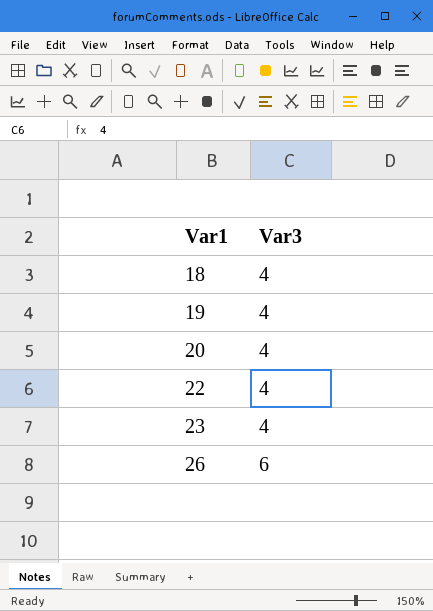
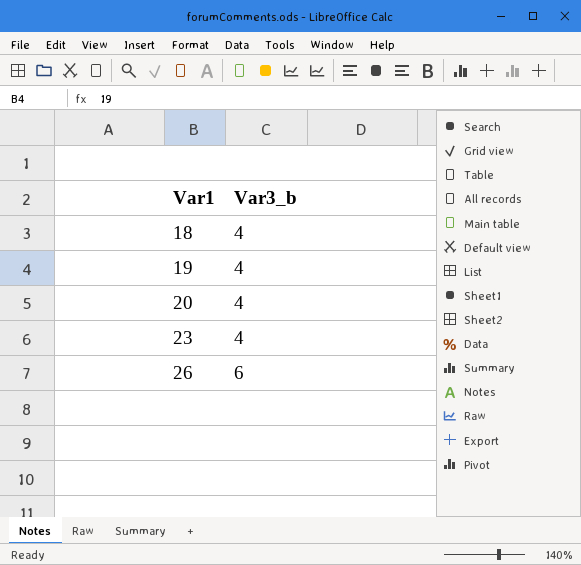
column name: Var3 -> Var3_b
row 22: 4 -> none

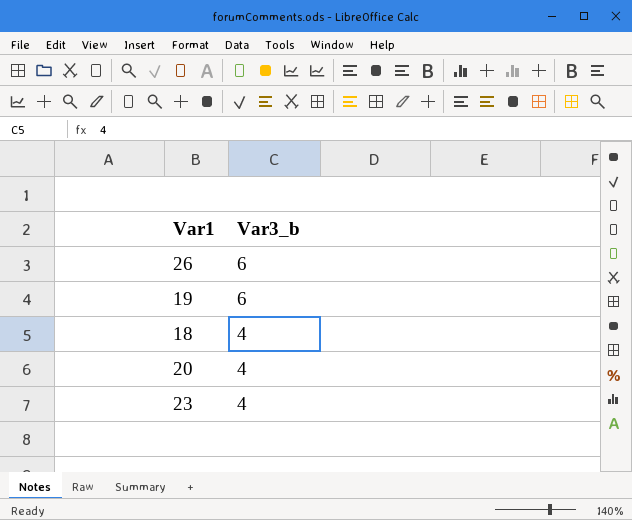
row order: Var1 ascending -> Var3_b descending
19 | Var3_b: 4 -> 6

